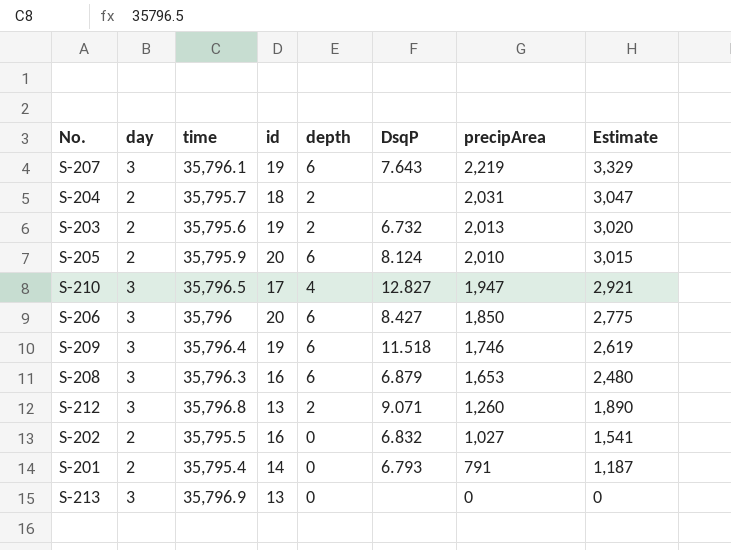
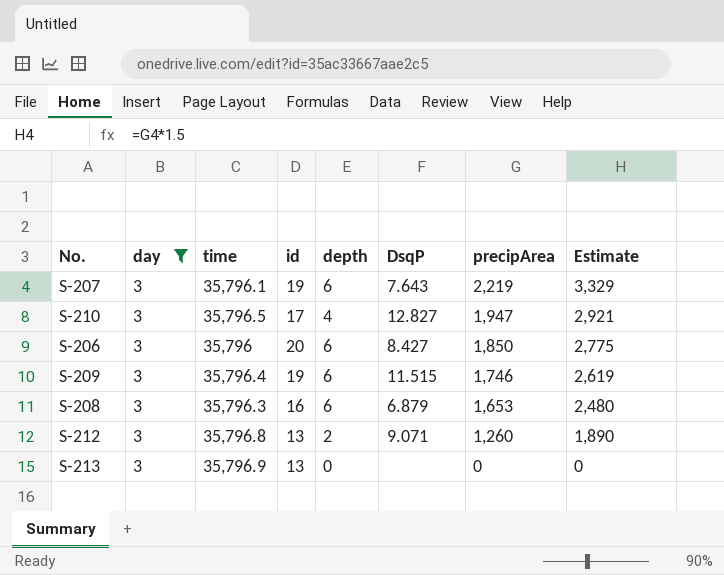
filter: none -> day = 3
S-209 | DsqP: 11.518 -> 11.515

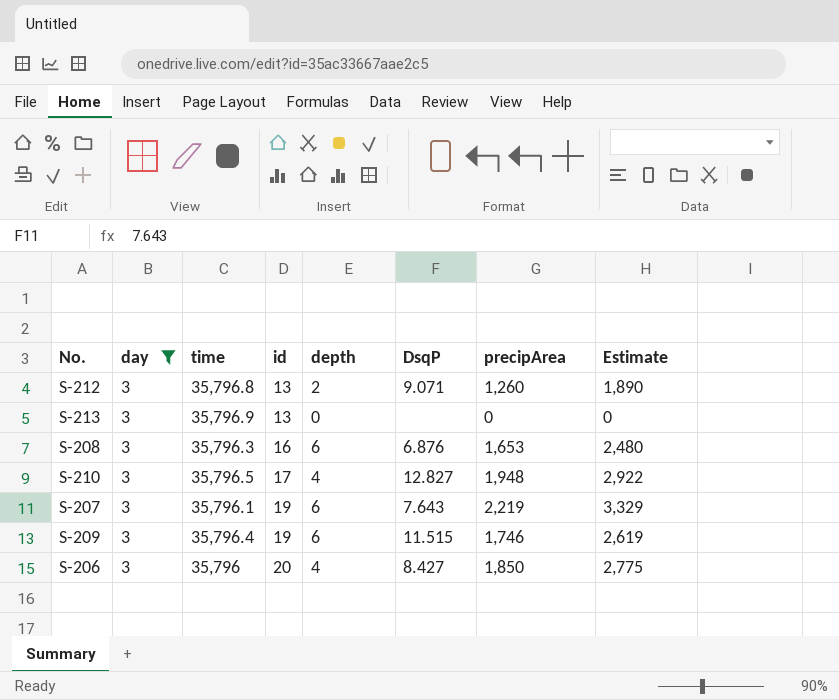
row order: precipArea descending -> id ascending
S-208 | DsqP: 6.879 -> 6.876
S-210 | precipArea: 1,947 -> 1,948
S-210 | Estimate: 2,921 -> 2,922
S-206 | depth: 6 -> 4

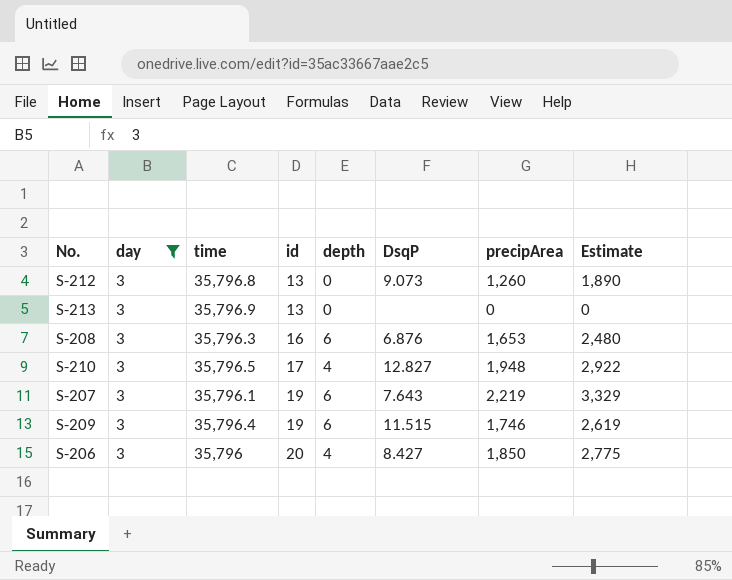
S-212 | depth: 2 -> 0
S-212 | DsqP: 9.071 -> 9.073

